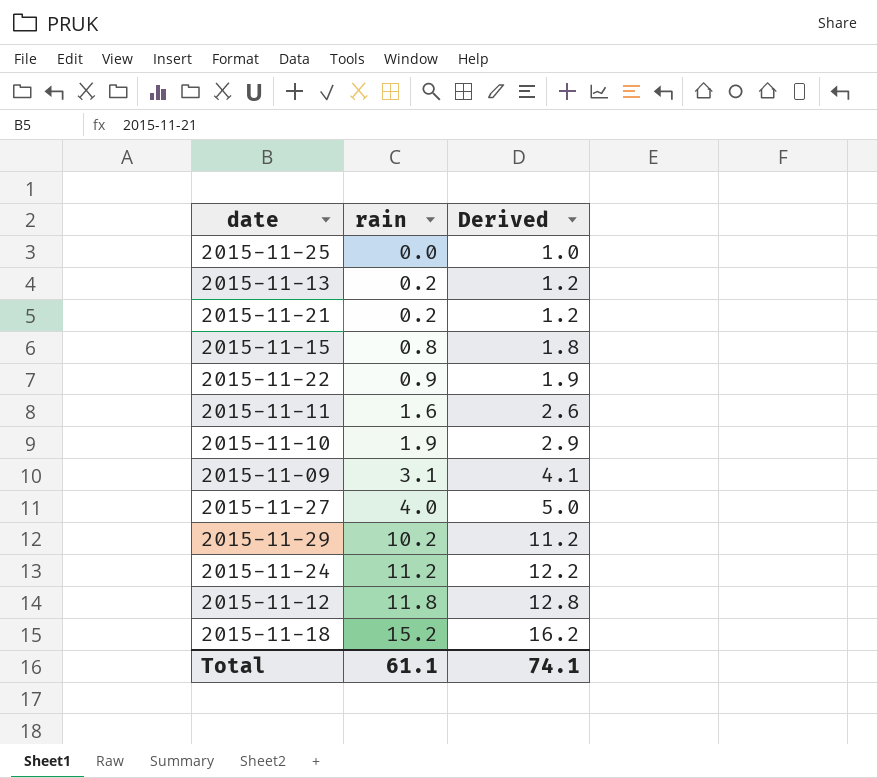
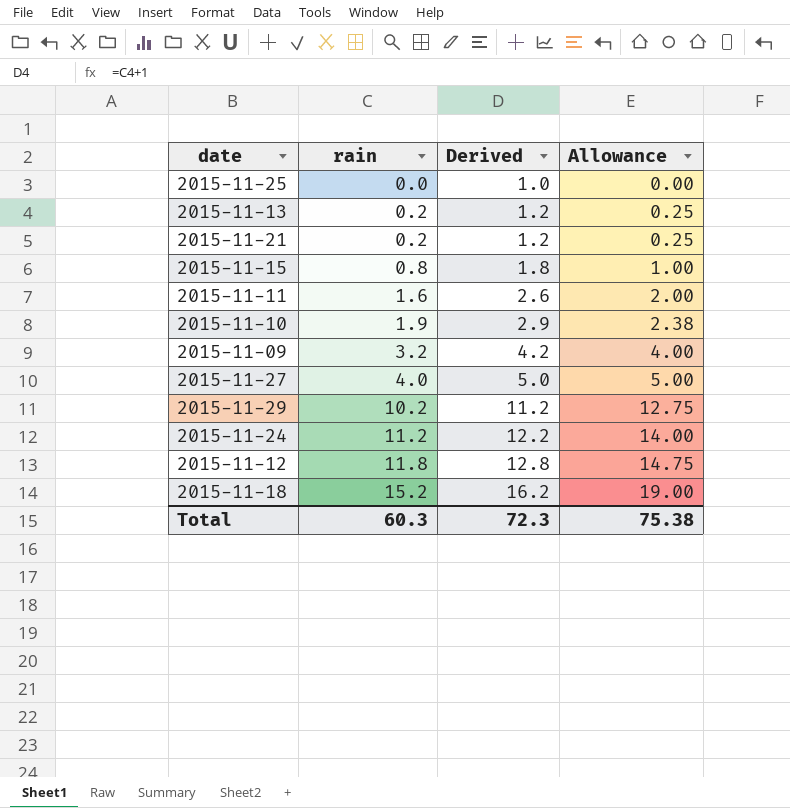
column Allowance | formula: none -> [rain] * 1.25
row 2015-11-22: 0.9 | 1.9 -> none
2015-11-09 | rain: 3.1 -> 3.2
2015-11-09 | Derived: 4.1 -> 4.2
Total | rain: 61.1 -> 60.3
Total | Derived: 74.1 -> 72.3

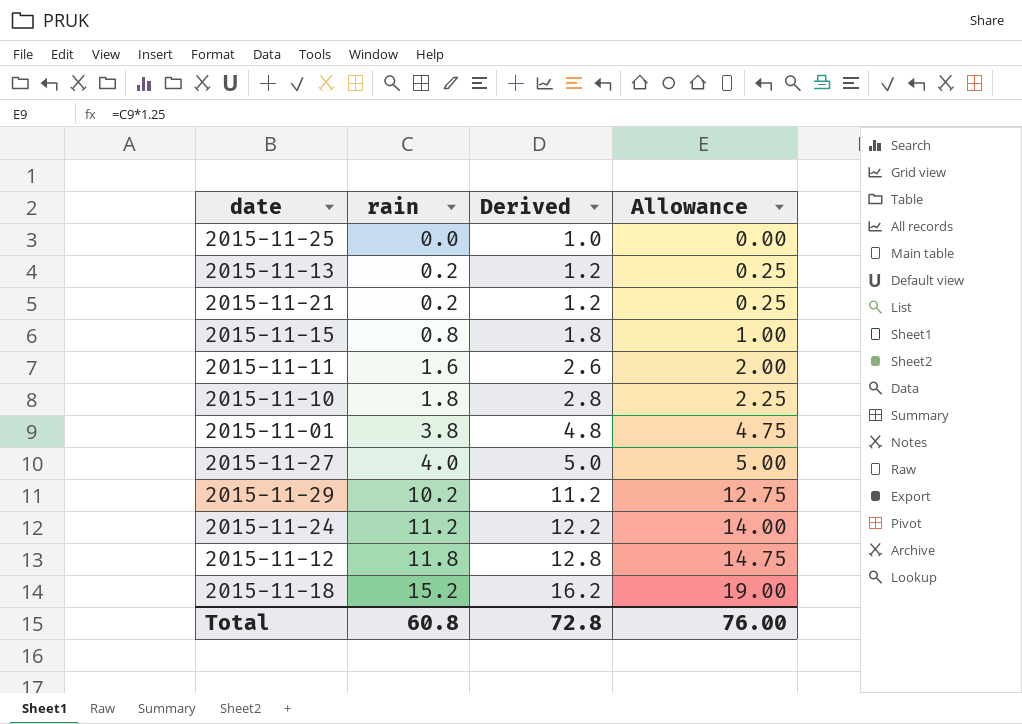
row 2015-11-09: 3.2 | 4.2 | 4.00 -> none
2015-11-10 | rain: 1.9 -> 1.8
2015-11-10 | Derived: 2.9 -> 2.8
2015-11-10 | Allowance: 2.38 -> 2.25
row 2015-11-01: none -> 3.8 | 4.8 | 4.75
Total | rain: 60.3 -> 60.8
Total | Derived: 72.3 -> 72.8
Total | Allowance: 75.38 -> 76.00

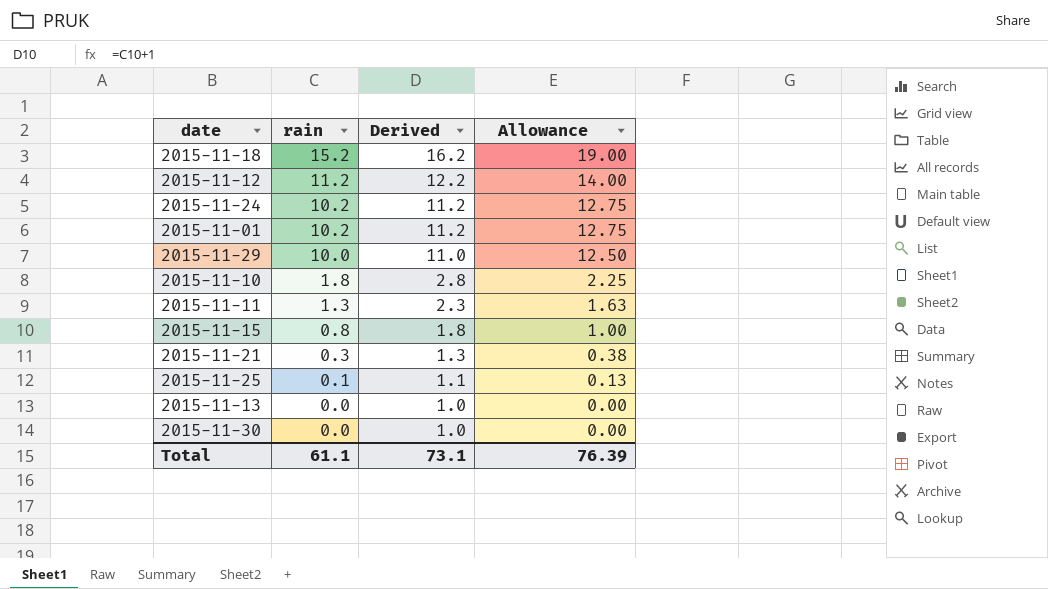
row order: rain ascending -> rain descending
row 2015-11-27: 4.0 | 5.0 | 5.00 -> none
2015-11-12 | rain: 11.8 -> 11.2
2015-11-12 | Derived: 12.8 -> 12.2
2015-11-12 | Allowance: 14.75 -> 14.00
2015-11-24 | rain: 11.2 -> 10.2
2015-11-24 | Derived: 12.2 -> 11.2
2015-11-24 | Allowance: 14.00 -> 12.75
2015-11-01 | rain: 3.8 -> 10.2
2015-11-01 | Derived: 4.8 -> 11.2
2015-11-01 | Allowance: 4.75 -> 12.75
2015-11-29 | rain: 10.2 -> 10.0
2015-11-29 | Derived: 11.2 -> 11.0
2015-11-29 | Allowance: 12.75 -> 12.50
2015-11-11 | rain: 1.6 -> 1.3
2015-11-11 | Derived: 2.6 -> 2.3
2015-11-11 | Allowance: 2.00 -> 1.63
2015-11-21 | rain: 0.2 -> 0.3
2015-11-21 | Derived: 1.2 -> 1.3
2015-11-21 | Allowance: 0.25 -> 0.38
2015-11-25 | rain: 0.0 -> 0.1
2015-11-25 | Derived: 1.0 -> 1.1
2015-11-25 | Allowance: 0.00 -> 0.13
2015-11-13 | rain: 0.2 -> 0.0
2015-11-13 | Derived: 1.2 -> 1.0
2015-11-13 | Allowance: 0.25 -> 0.00
row 2015-11-30: none -> 0.0 | 1.0 | 0.00
Total | rain: 60.8 -> 61.1
Total | Derived: 72.8 -> 73.1
Total | Allowance: 76.00 -> 76.39

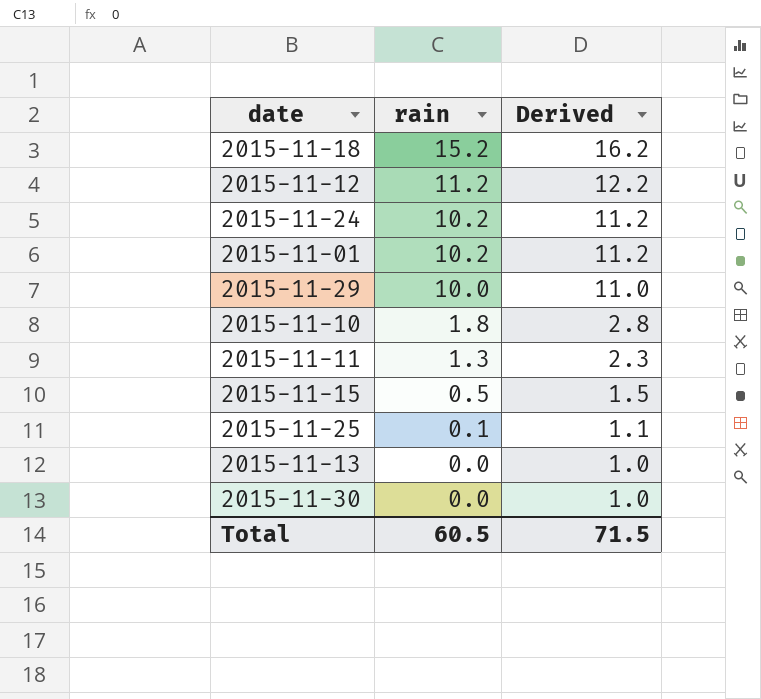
column Allowance | formula: [rain] * 1.25 -> none
row 2015-11-21: 0.3 | 1.3 | 0.38 -> none
2015-11-15 | rain: 0.8 -> 0.5
2015-11-15 | Derived: 1.8 -> 1.5
Total | rain: 61.1 -> 60.5
Total | Derived: 73.1 -> 71.5

